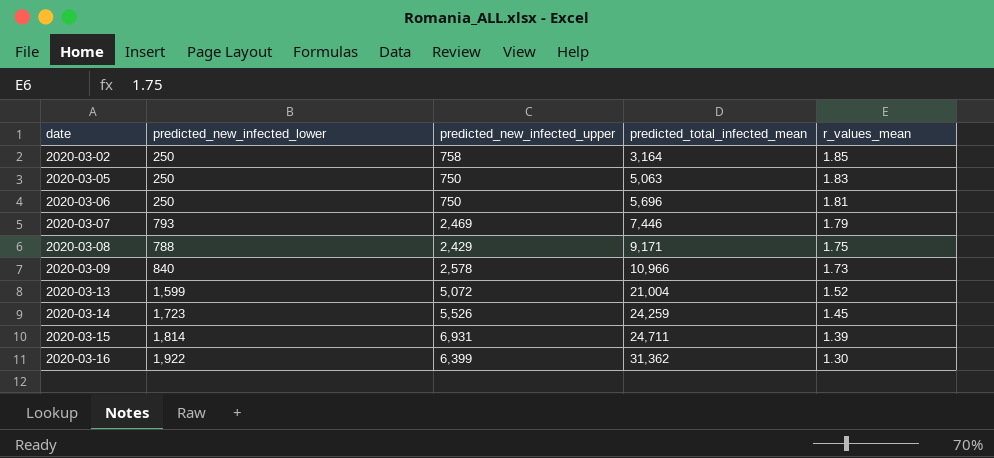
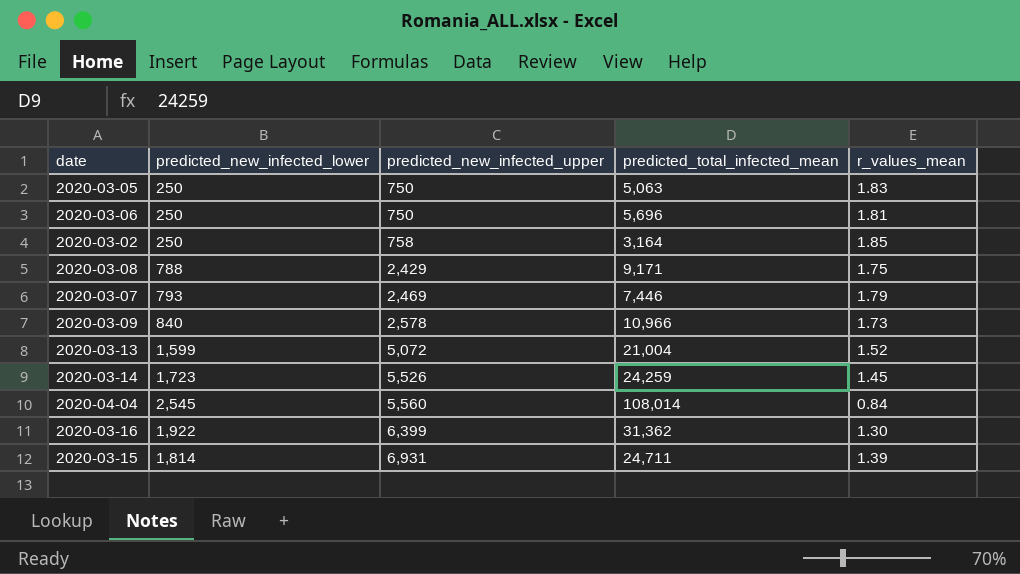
row order: date ascending -> predicted_new_infected_upper ascending
row 2020-04-04: none -> 2,545 | 5,560 | 108,014 | 0.84

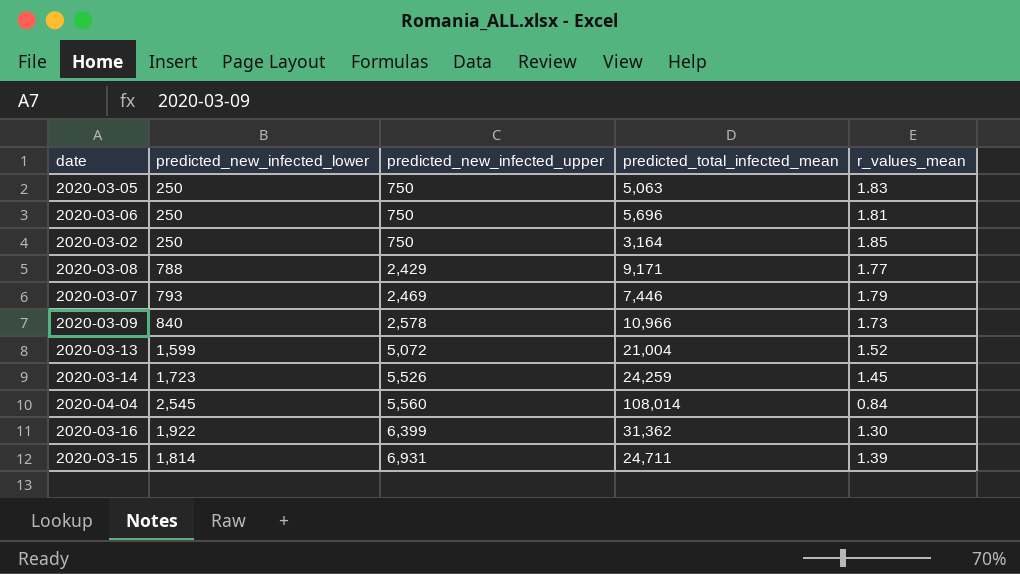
2020-03-02 | predicted_new_infected_upper: 758 -> 750
2020-03-08 | r_values_mean: 1.75 -> 1.77

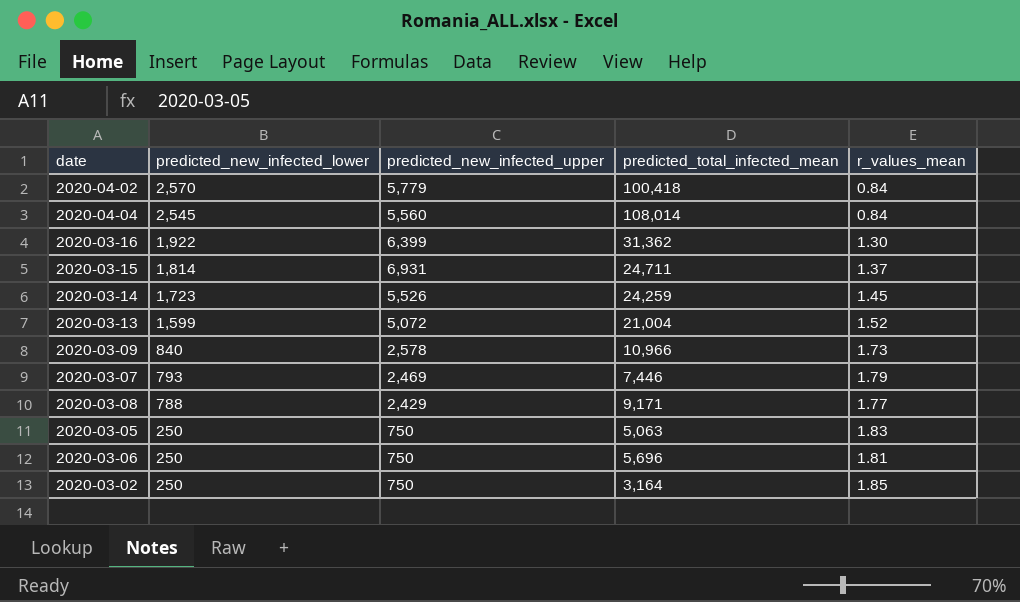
row order: predicted_new_infected_upper ascending -> predicted_new_infected_lower descending
row 2020-04-02: none -> 2,570 | 5,779 | 100,418 | 0.84
2020-03-15 | r_values_mean: 1.39 -> 1.37

